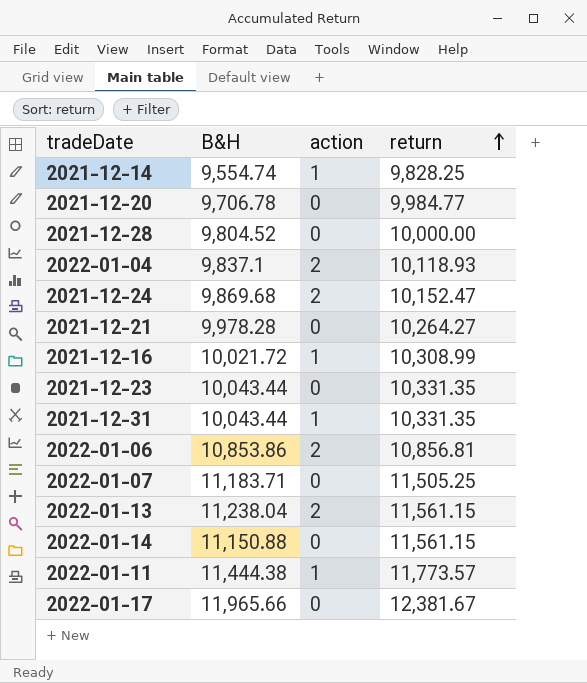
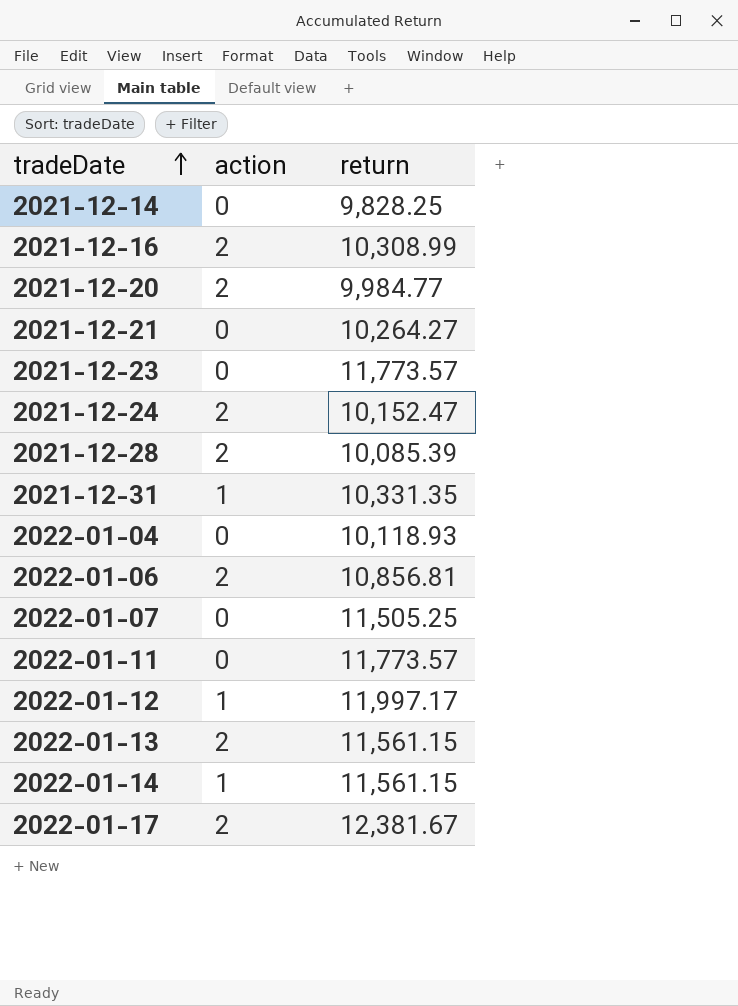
row order: return ascending -> tradeDate ascending
column B&H | position: 2 -> none
2021-12-14 | action: 1 -> 0
2021-12-16 | action: 1 -> 2
2021-12-20 | action: 0 -> 2
2021-12-23 | return: 10,331.35 -> 11,773.57
2021-12-28 | action: 0 -> 2
2021-12-28 | return: 10,000.00 -> 10,085.39
2022-01-04 | action: 2 -> 0
2022-01-11 | action: 1 -> 0
row 2022-01-12: none -> 1 | 11,997.17
2022-01-14 | action: 0 -> 1
2022-01-17 | action: 0 -> 2

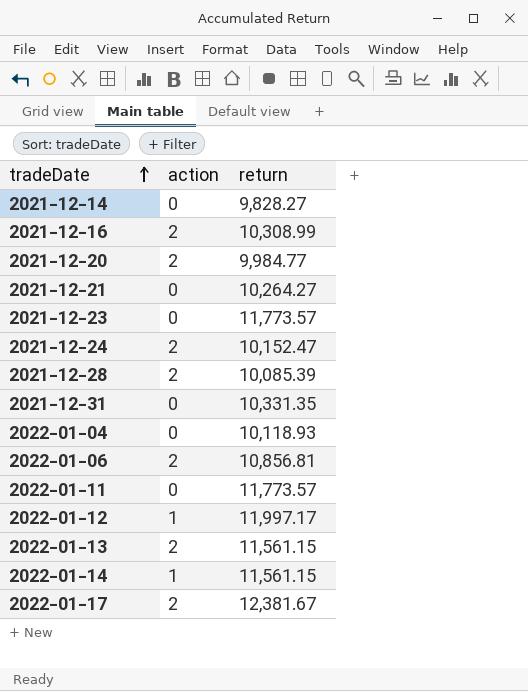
row 2022-01-07: 0 | 11,505.25 -> none
2021-12-14 | return: 9,828.25 -> 9,828.27
2021-12-31 | action: 1 -> 0

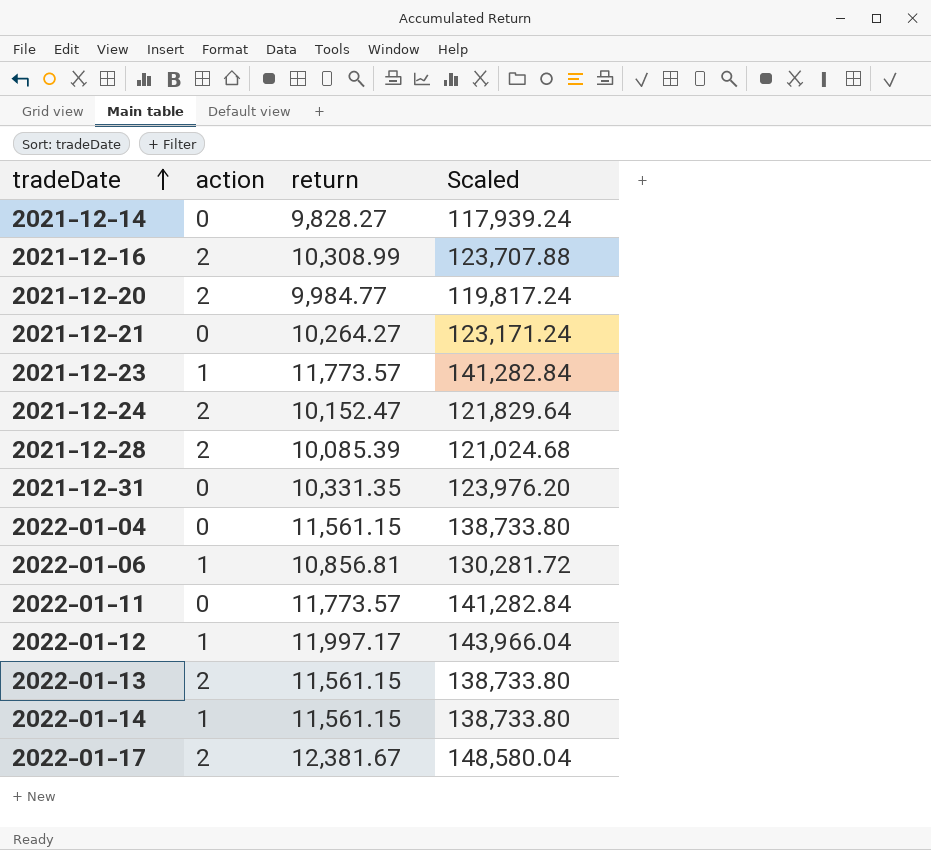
column Scaled | formula: none -> [return] * 12
2021-12-23 | action: 0 -> 1
2022-01-04 | return: 10,118.93 -> 11,561.15
2022-01-06 | action: 2 -> 1

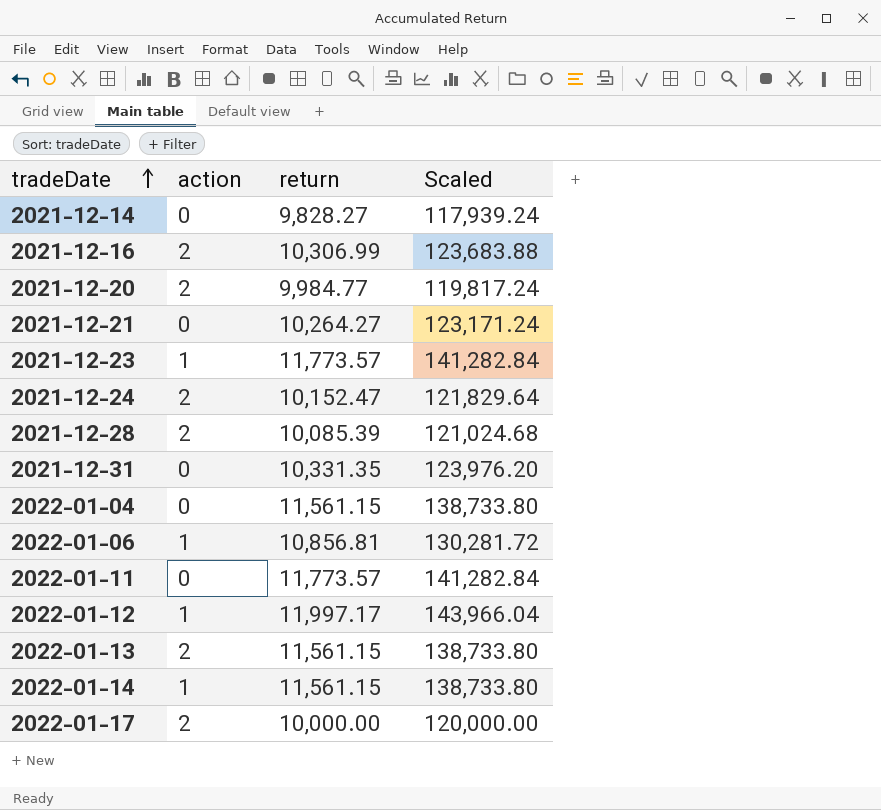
2021-12-16 | return: 10,308.99 -> 10,306.99
2021-12-16 | Scaled: 123,707.88 -> 123,683.88
2022-01-17 | return: 12,381.67 -> 10,000.00
2022-01-17 | Scaled: 148,580.04 -> 120,000.00

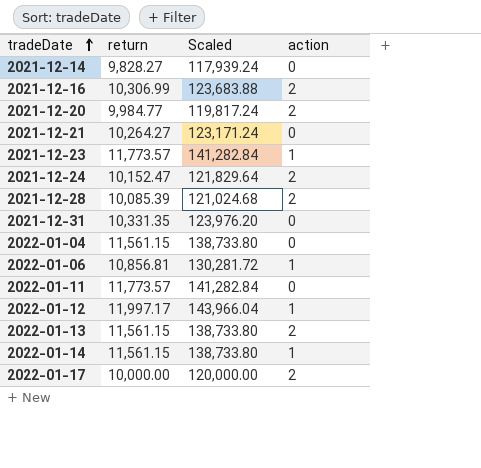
column action | position: 2 -> 4

